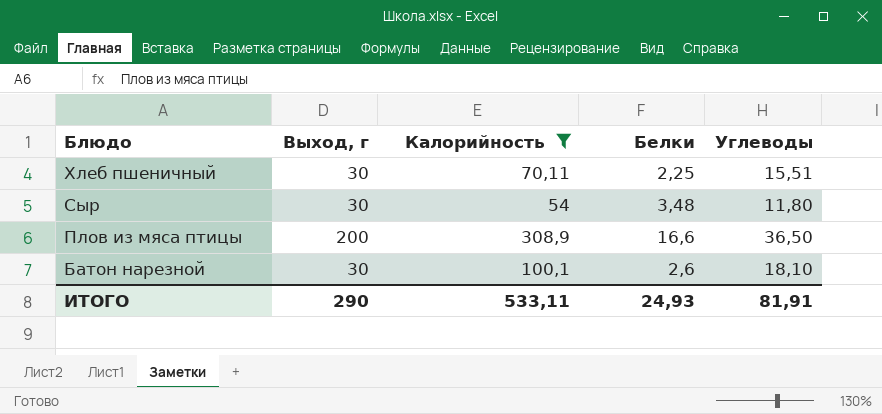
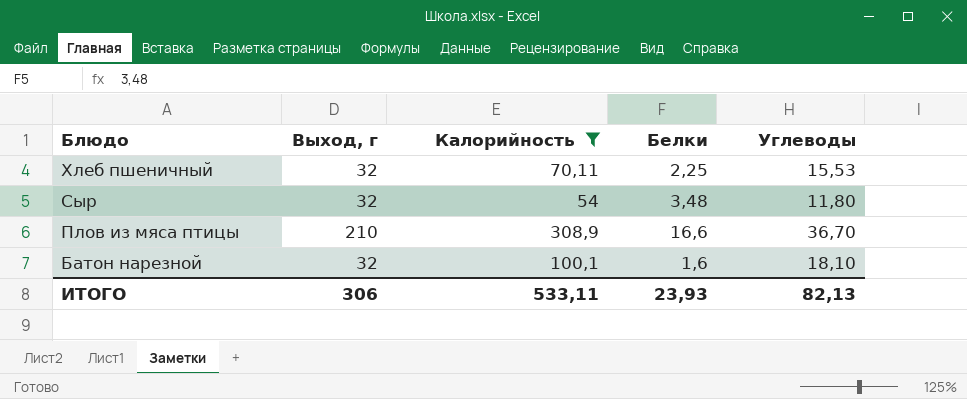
Хлеб пшеничный | Выход, г: 30 -> 32
Хлеб пшеничный | Углеводы: 15,51 -> 15,53
Сыр | Выход, г: 30 -> 32
Плов из мяса птицы | Выход, г: 200 -> 210
Плов из мяса птицы | Углеводы: 36,50 -> 36,70
Батон нарезной | Выход, г: 30 -> 32
Батон нарезной | Белки: 2,6 -> 1,6
ИТОГО | Выход, г: 290 -> 306
ИТОГО | Белки: 24,93 -> 23,93
ИТОГО | Углеводы: 81,91 -> 82,13

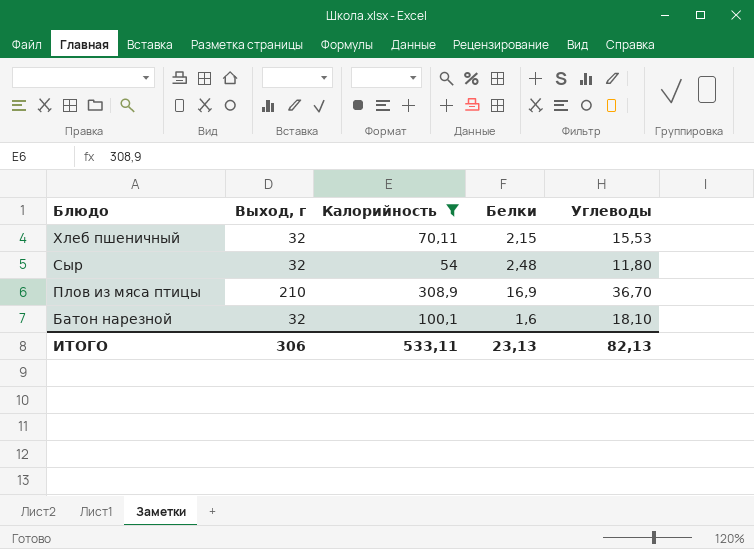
Хлеб пшеничный | Белки: 2,25 -> 2,15
Сыр | Белки: 3,48 -> 2,48
Плов из мяса птицы | Белки: 16,6 -> 16,9
ИТОГО | Белки: 23,93 -> 23,13

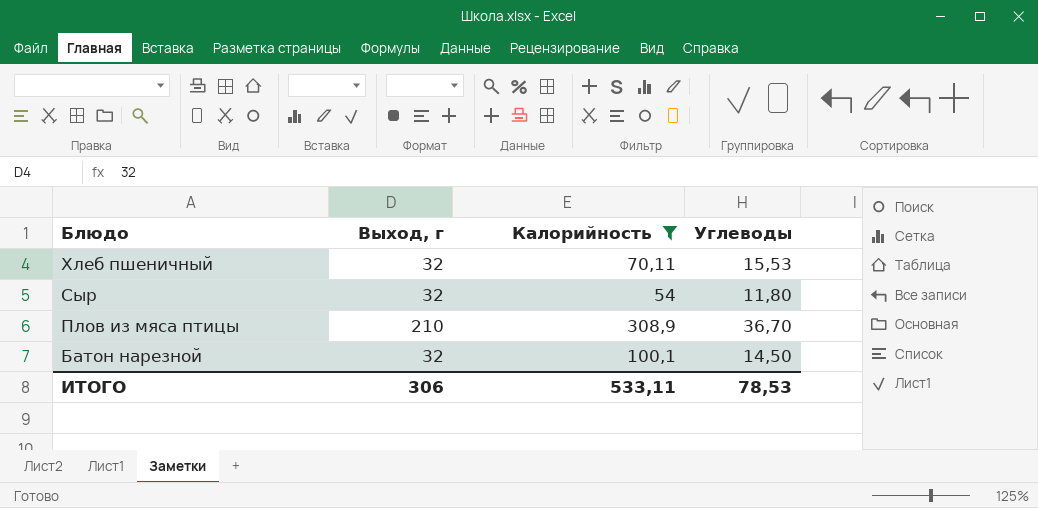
column Белки | position: 4 -> none
Батон нарезной | Углеводы: 18,10 -> 14,50
ИТОГО | Углеводы: 82,13 -> 78,53

